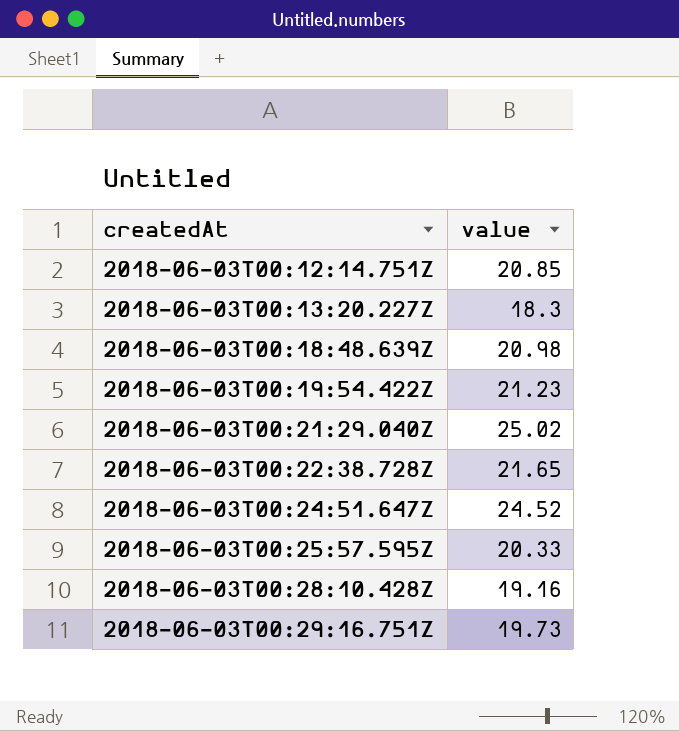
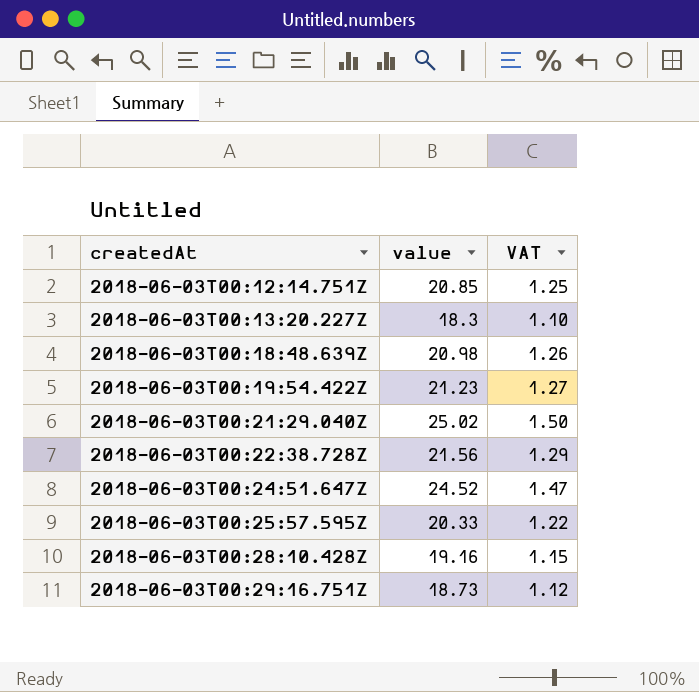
column VAT | formula: none -> [value] * 0.06
2018-06-03T00:22:38.728Z | value: 21.65 -> 21.56
2018-06-03T00:29:16.751Z | value: 19.73 -> 18.73

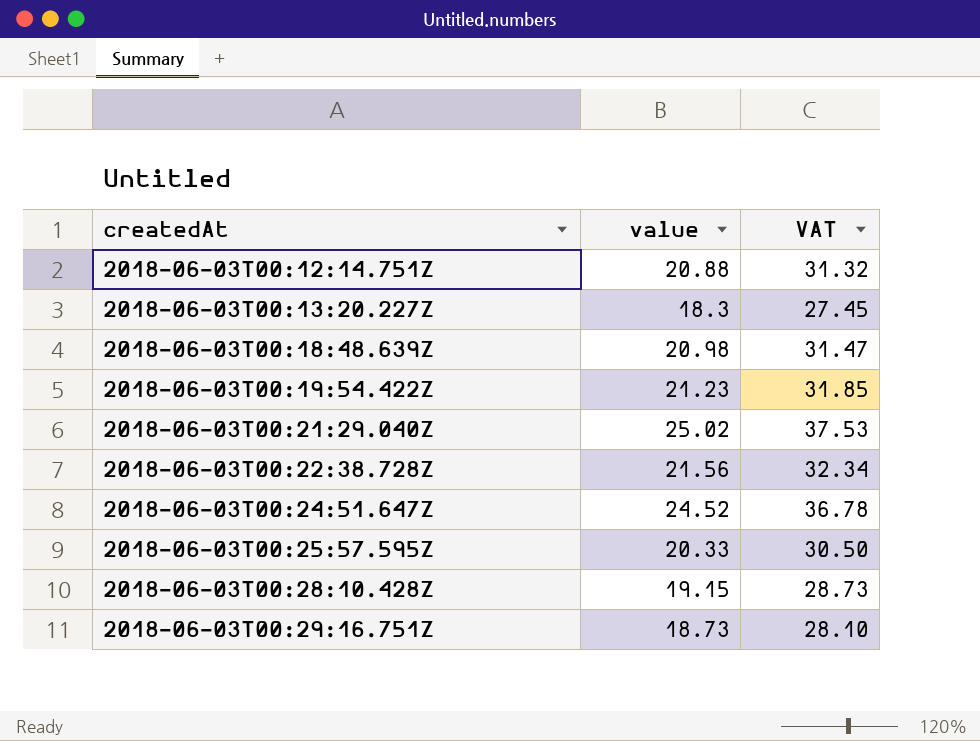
column VAT | formula: [value] * 0.06 -> [value] * 1.5
2018-06-03T00:12:14.751Z | value: 20.85 -> 20.88
2018-06-03T00:28:10.428Z | value: 19.16 -> 19.15

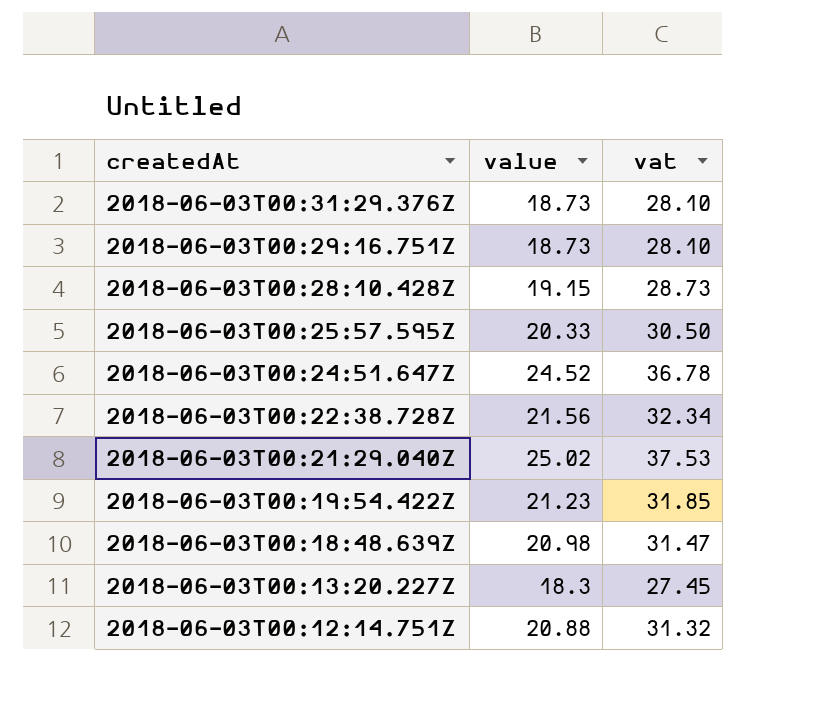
row order: createdAt ascending -> createdAt descending
column name: VAT -> vat
row 2018-06-03T00:31:29.376Z: none -> 18.73 | 28.10

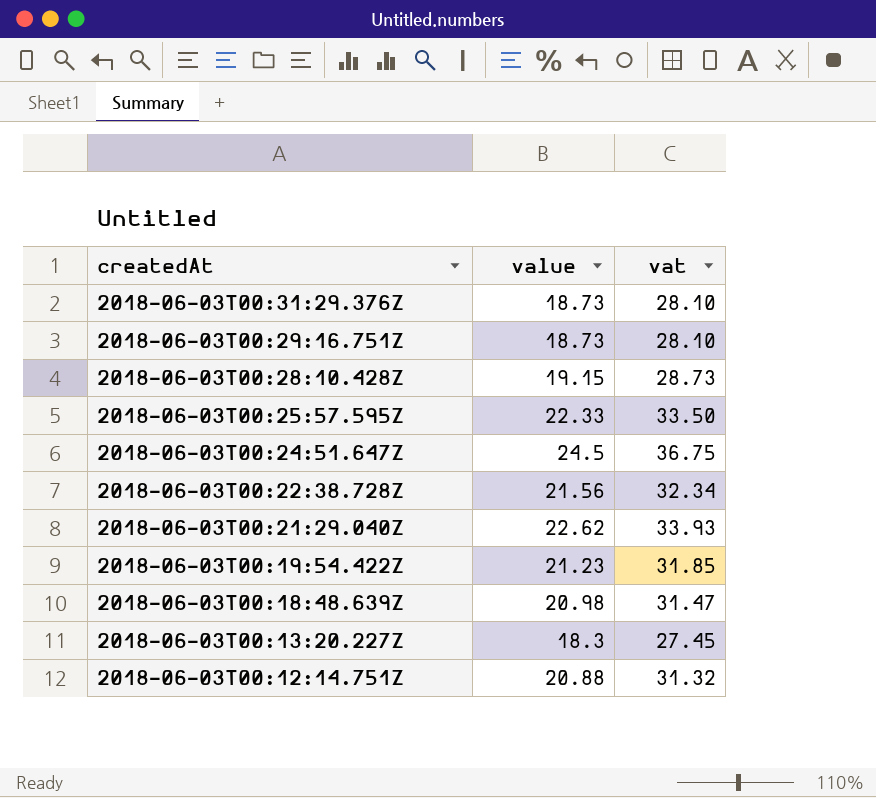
2018-06-03T00:25:57.595Z | value: 20.33 -> 22.33
2018-06-03T00:25:57.595Z | vat: 30.50 -> 33.50
2018-06-03T00:24:51.647Z | value: 24.52 -> 24.5
2018-06-03T00:24:51.647Z | vat: 36.78 -> 36.75
2018-06-03T00:21:29.040Z | value: 25.02 -> 22.62
2018-06-03T00:21:29.040Z | vat: 37.53 -> 33.93

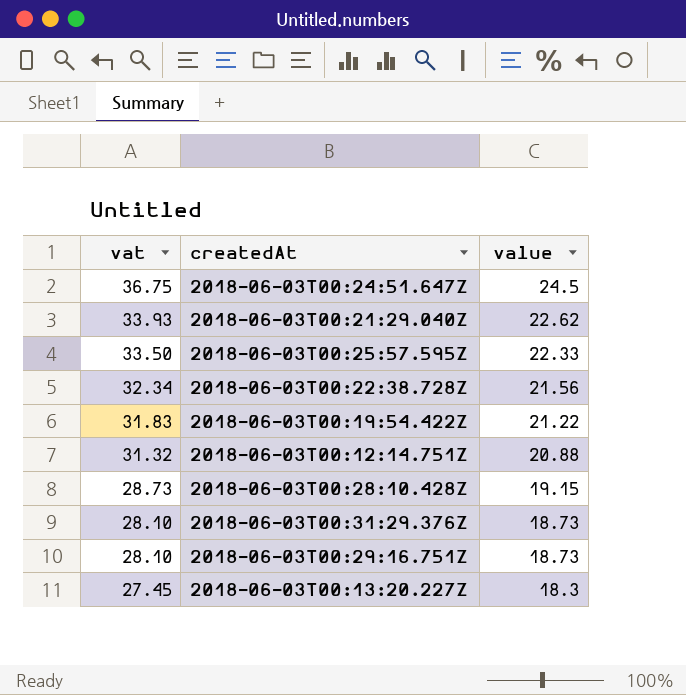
row order: createdAt descending -> vat descending
column vat | position: 3 -> 1
row 2018-06-03T00:18:48.639Z: 20.98 | 31.47 -> none
2018-06-03T00:19:54.422Z | vat: 31.85 -> 31.83
2018-06-03T00:19:54.422Z | value: 21.23 -> 21.22

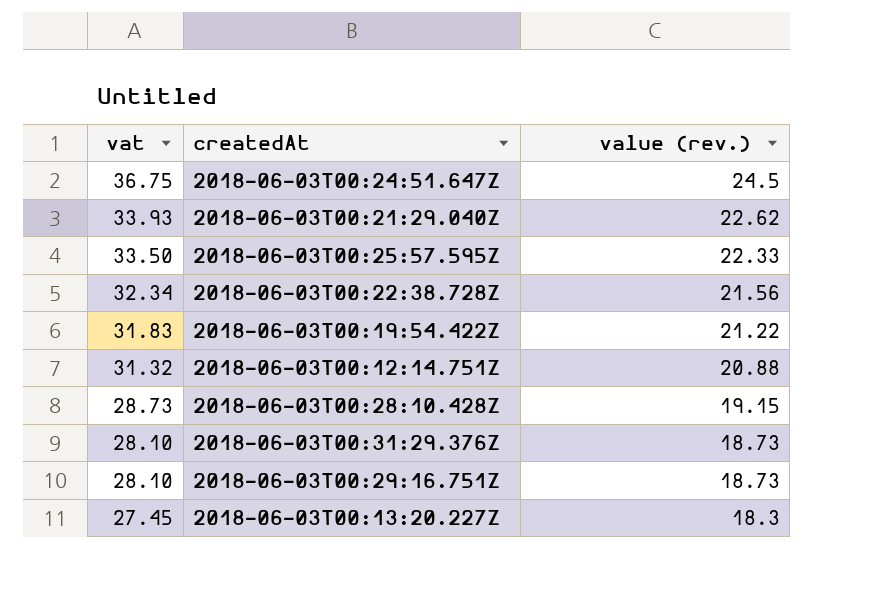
column name: value -> value (rev.)

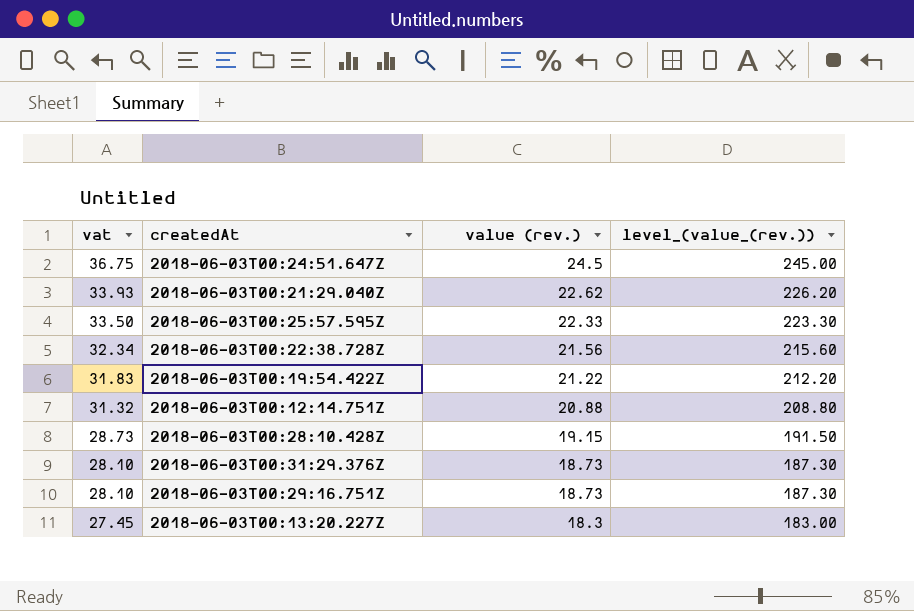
column level_(value_(rev.)) | formula: none -> [value (rev.)] * 10

